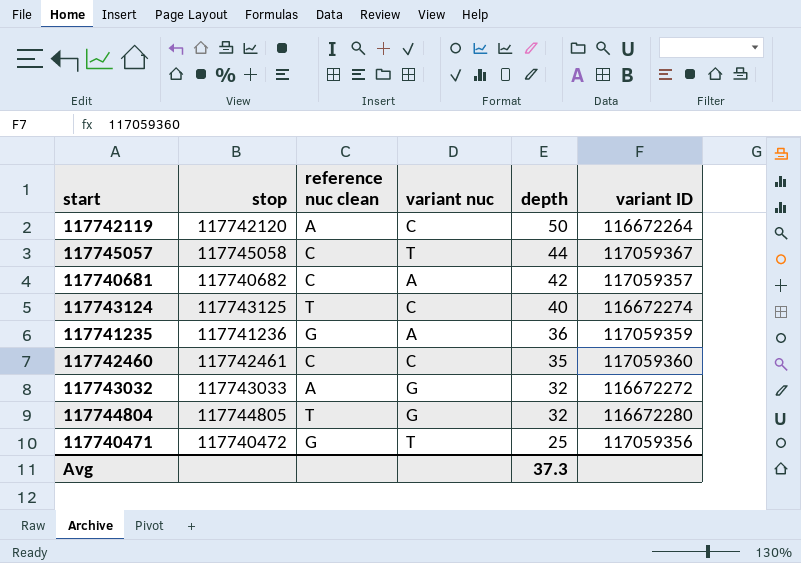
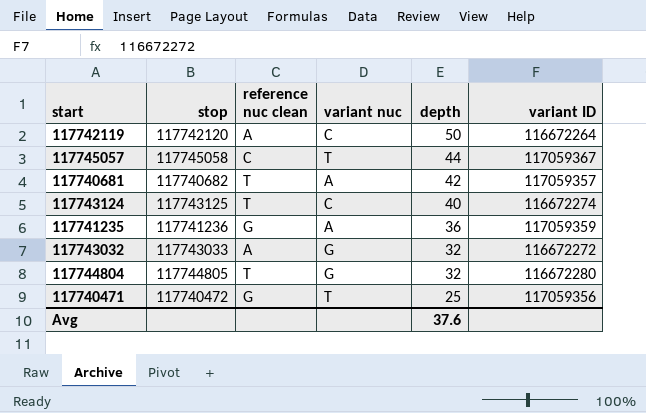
row 117742460: 117742461 | C | C | 35 | 117059360 -> none
117740681 | reference nuc clean: C -> T
Avg | depth: 37.3 -> 37.6

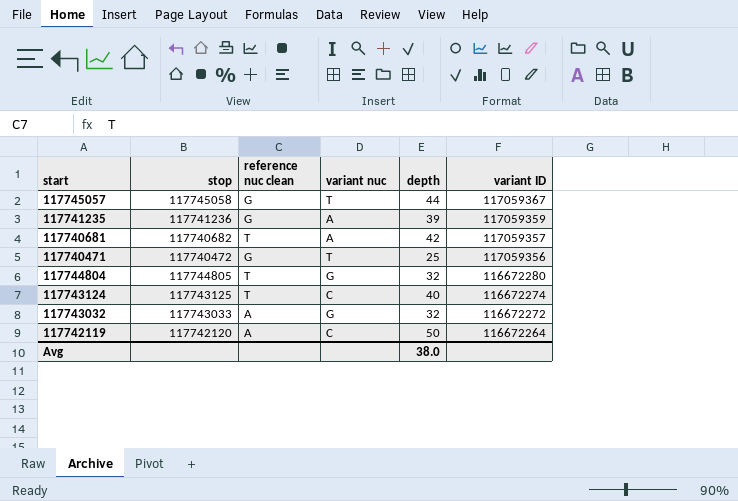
row order: depth descending -> variant ID descending
117745057 | reference nuc clean: C -> G
117741235 | depth: 36 -> 39
Avg | depth: 37.6 -> 38.0

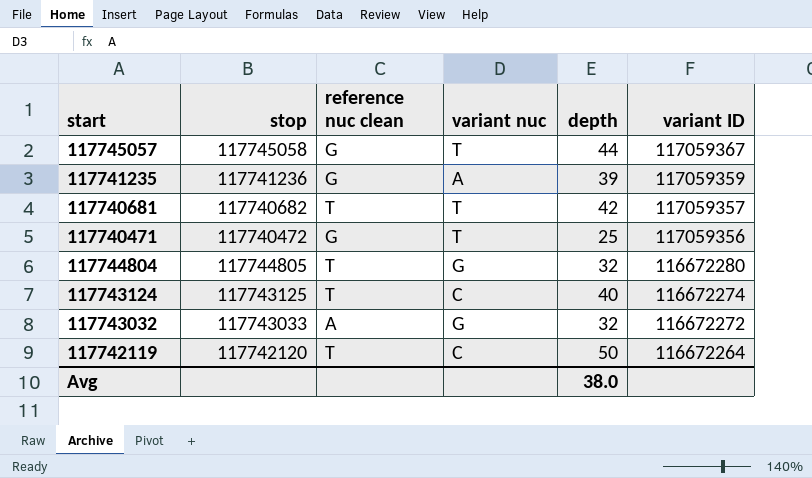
117740681 | variant nuc: A -> T
117742119 | reference nuc clean: A -> T

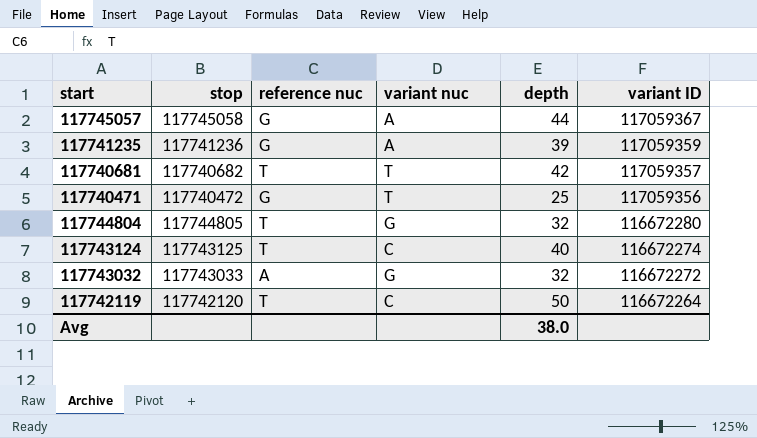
column name: reference nuc clean -> reference nuc
117745057 | variant nuc: T -> A

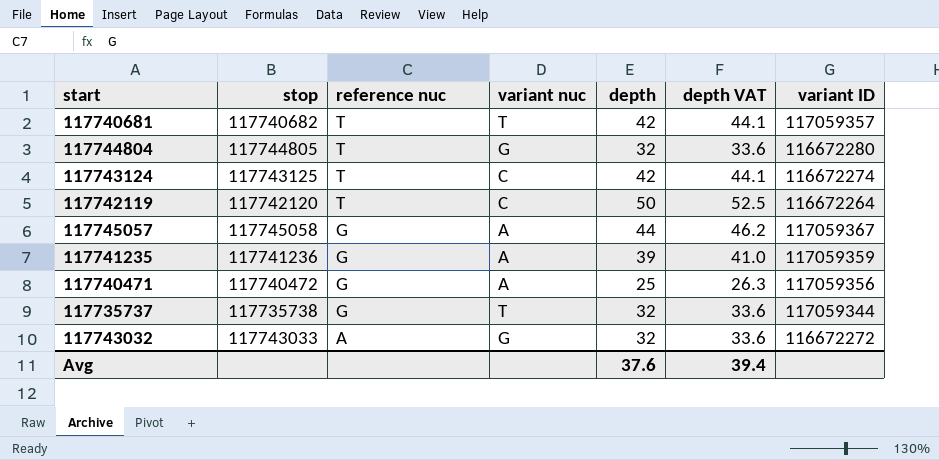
row order: variant ID descending -> reference nuc descending
column depth VAT | formula: none -> [depth] * 1.05
117743124 | depth: 40 -> 42
117740471 | variant nuc: T -> A
row 117735737: none -> 117735738 | G | T | 32 | 33.6 | 117059344
Avg | depth: 38.0 -> 37.6

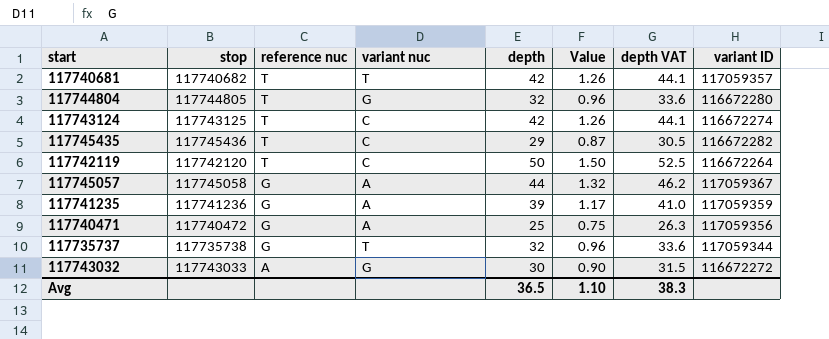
column Value | formula: none -> [depth] * 0.03
row 117745435: none -> 117745436 | T | C | 29 | 0.87 | 30.5 | 116672282
117743032 | depth: 32 -> 30
117743032 | depth VAT: 33.6 -> 31.5
Avg | depth: 37.6 -> 36.5
Avg | depth VAT: 39.4 -> 38.3

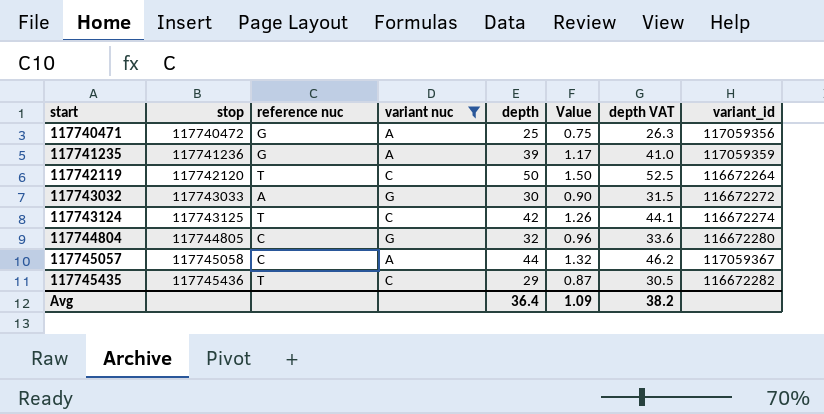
filter: none -> variant nuc != T
row order: reference nuc descending -> start ascending
column name: variant ID -> variant_id
117744804 | reference nuc: T -> C
117745057 | reference nuc: G -> C
Avg | depth: 36.5 -> 36.4
Avg | Value: 1.10 -> 1.09
Avg | depth VAT: 38.3 -> 38.2

